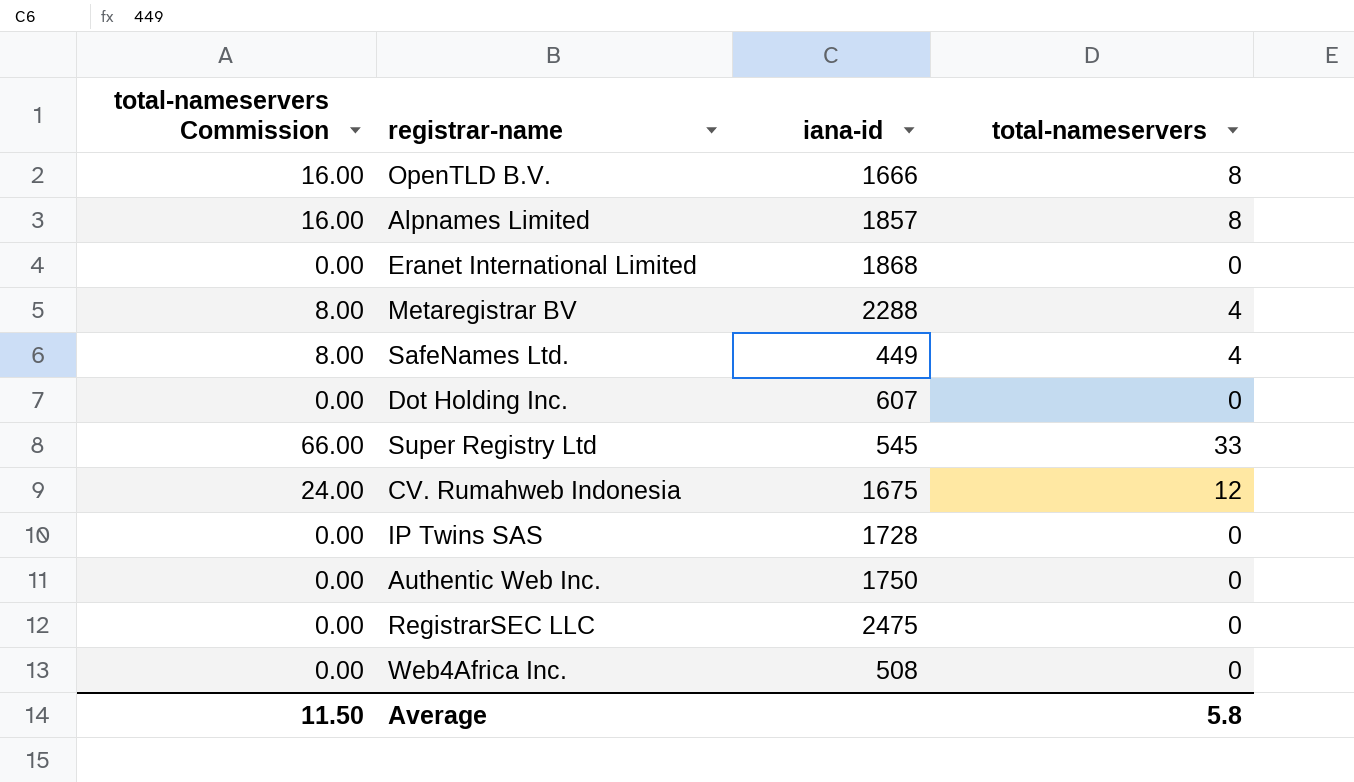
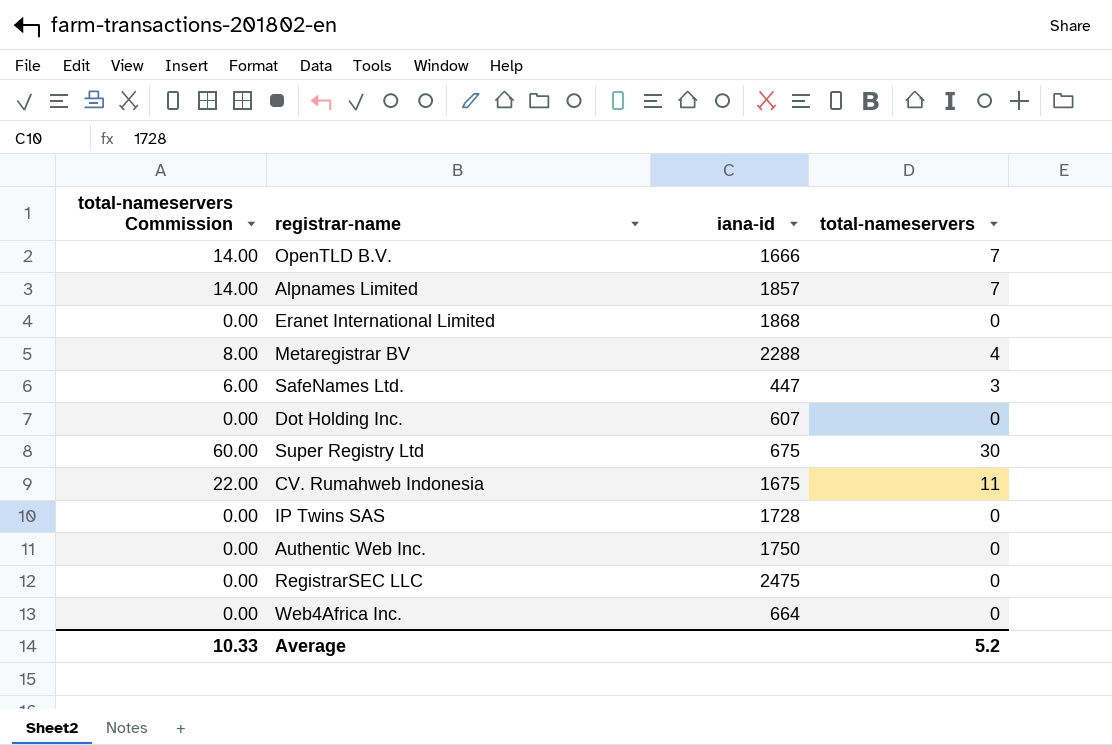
OpenTLD B.V. | total-nameservers Commission: 16.00 -> 14.00
OpenTLD B.V. | total-nameservers: 8 -> 7
Alpnames Limited | total-nameservers Commission: 16.00 -> 14.00
Alpnames Limited | total-nameservers: 8 -> 7
SafeNames Ltd. | total-nameservers Commission: 8.00 -> 6.00
SafeNames Ltd. | iana-id: 449 -> 447
SafeNames Ltd. | total-nameservers: 4 -> 3
Super Registry Ltd | total-nameservers Commission: 66.00 -> 60.00
Super Registry Ltd | iana-id: 545 -> 675
Super Registry Ltd | total-nameservers: 33 -> 30
CV. Rumahweb Indonesia | total-nameservers Commission: 24.00 -> 22.00
CV. Rumahweb Indonesia | total-nameservers: 12 -> 11
Web4Africa Inc. | iana-id: 508 -> 664
Average | total-nameservers Commission: 11.50 -> 10.33
Average | total-nameservers: 5.8 -> 5.2

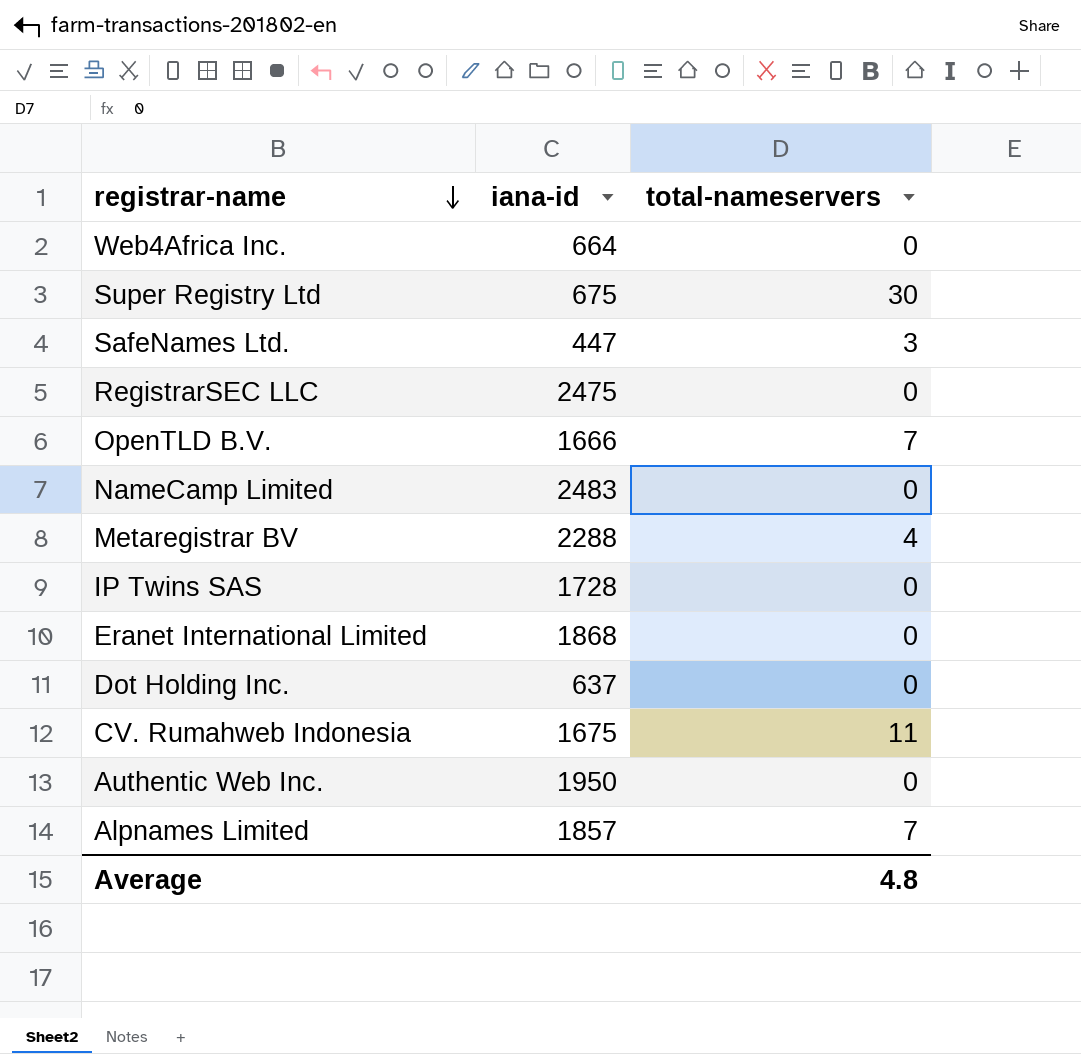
row order: none -> registrar-name descending
column total-nameservers Commission | formula: [total-nameservers] * 2 -> none
row NameCamp Limited: none -> 2483 | 0
Dot Holding Inc. | iana-id: 607 -> 637
Authentic Web Inc. | iana-id: 1750 -> 1950
Average | total-nameservers: 5.2 -> 4.8

